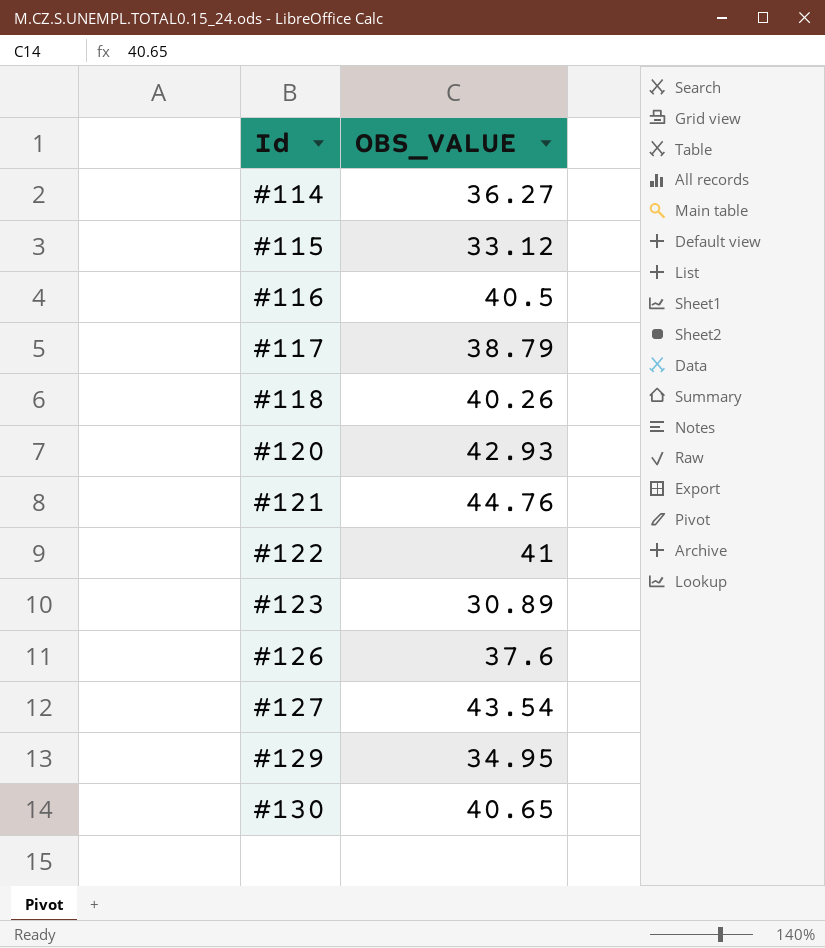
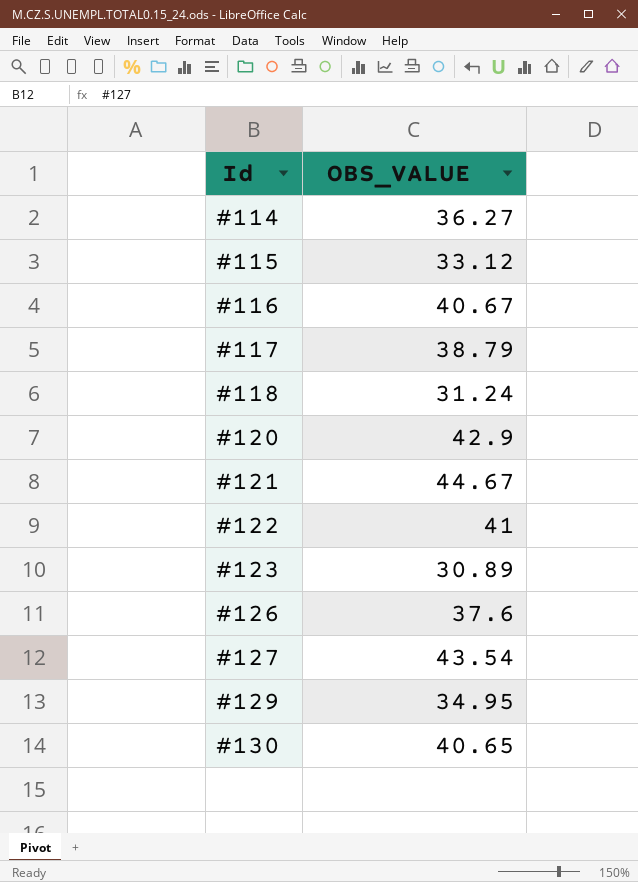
#116 | OBS_VALUE: 40.5 -> 40.67
#118 | OBS_VALUE: 40.26 -> 31.24
#120 | OBS_VALUE: 42.93 -> 42.9
#121 | OBS_VALUE: 44.76 -> 44.67

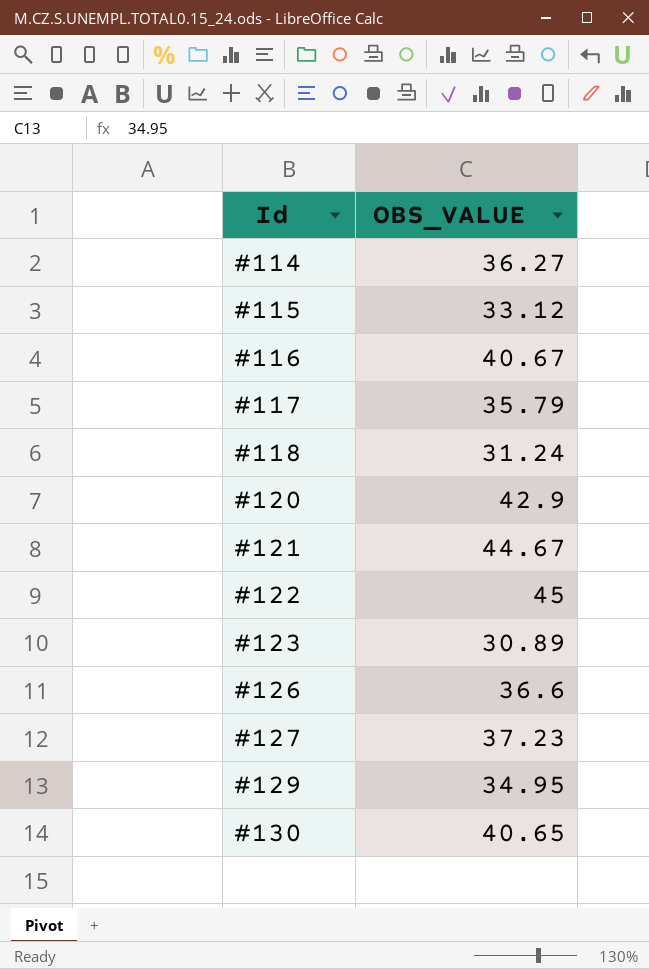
#117 | OBS_VALUE: 38.79 -> 35.79
#122 | OBS_VALUE: 41 -> 45
#126 | OBS_VALUE: 37.6 -> 36.6
#127 | OBS_VALUE: 43.54 -> 37.23

